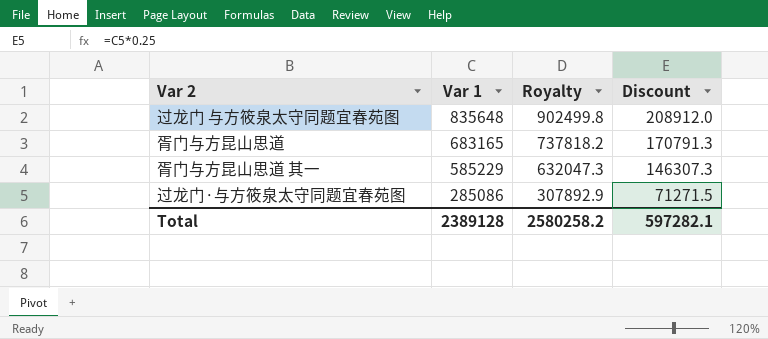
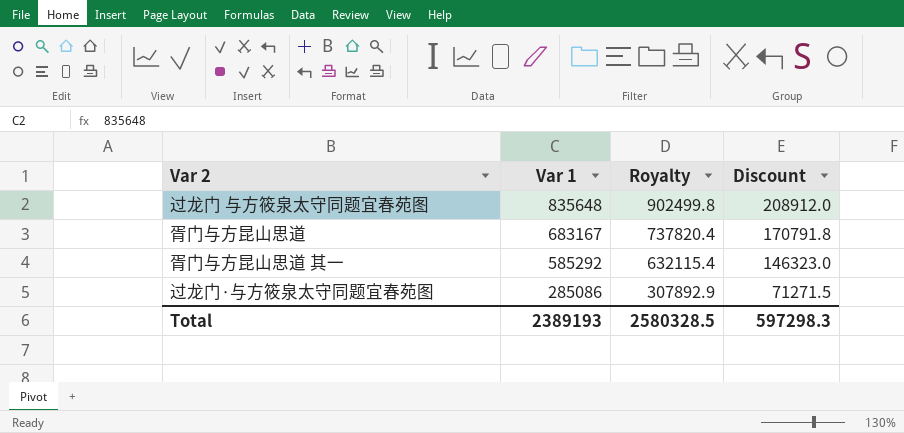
胥门与方昆山思道 | Var 1: 683165 -> 683167
胥门与方昆山思道 | Royalty: 737818.2 -> 737820.4
胥门与方昆山思道 | Discount: 170791.3 -> 170791.8
胥门与方昆山思道 其一 | Var 1: 585229 -> 585292
胥门与方昆山思道 其一 | Royalty: 632047.3 -> 632115.4
胥门与方昆山思道 其一 | Discount: 146307.3 -> 146323.0
Total | Var 1: 2389128 -> 2389193
Total | Royalty: 2580258.2 -> 2580328.5
Total | Discount: 597282.1 -> 597298.3

